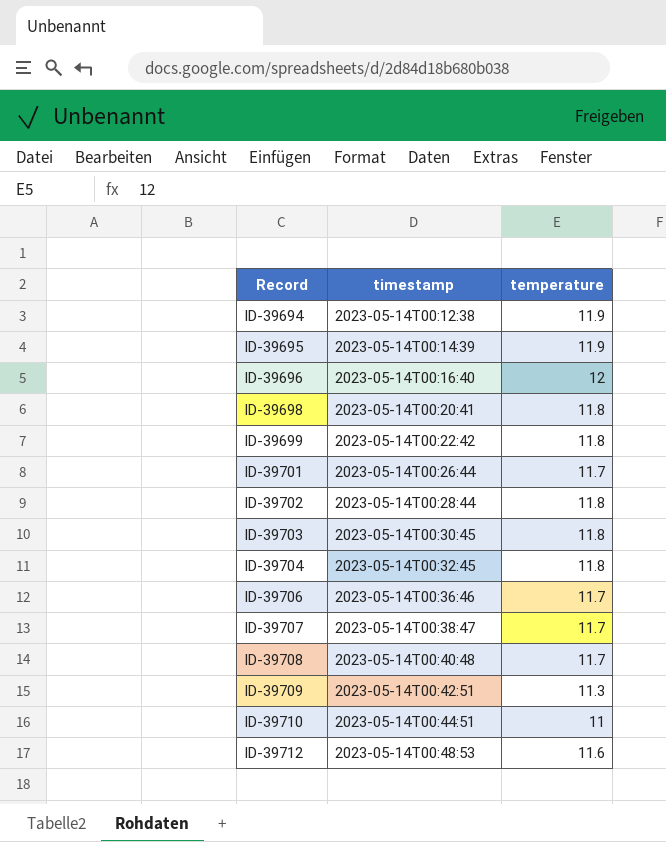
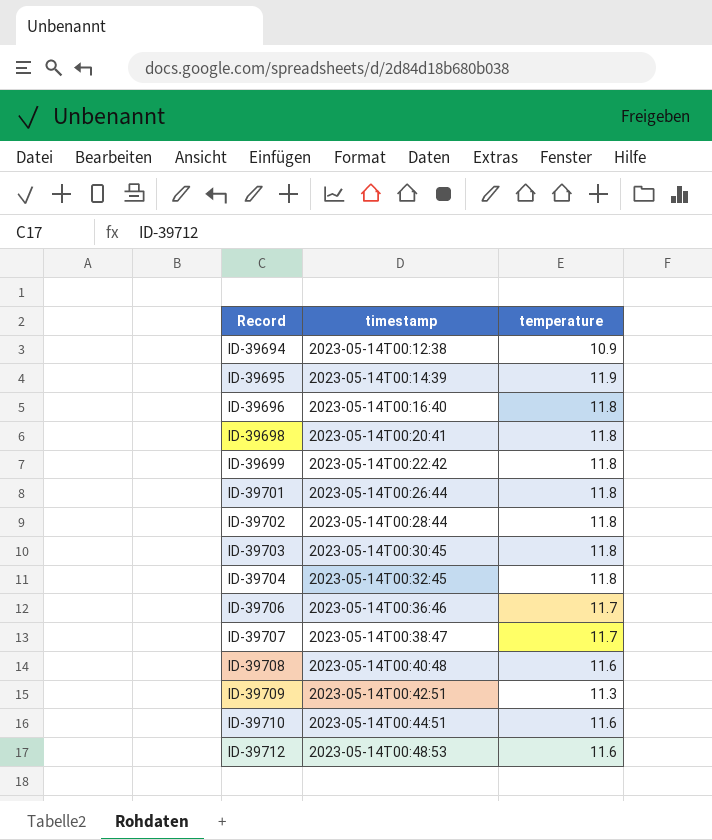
ID-39694 | temperature: 11.9 -> 10.9
ID-39696 | temperature: 12 -> 11.8
ID-39701 | temperature: 11.7 -> 11.8
ID-39708 | temperature: 11.7 -> 11.6
ID-39710 | temperature: 11 -> 11.6

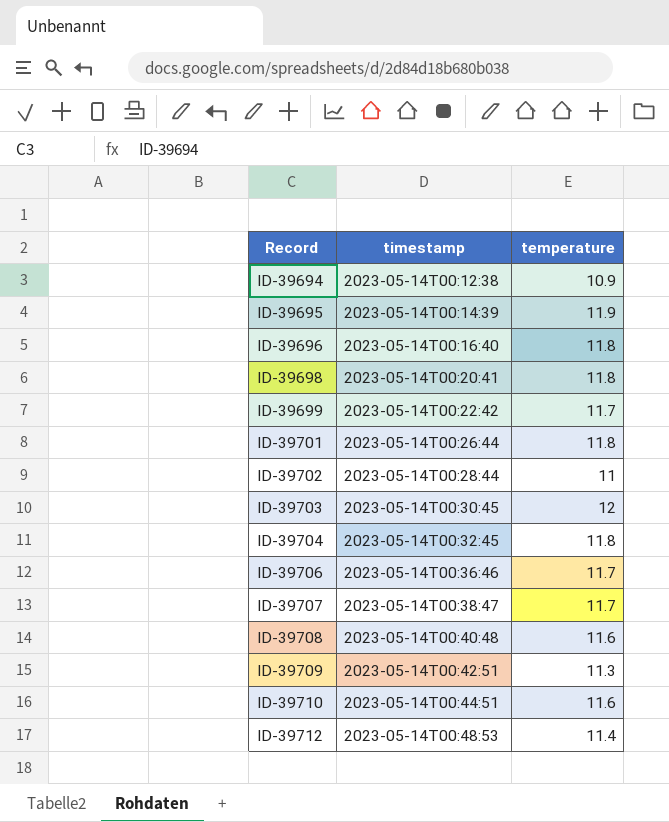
ID-39699 | temperature: 11.8 -> 11.7
ID-39702 | temperature: 11.8 -> 11
ID-39703 | temperature: 11.8 -> 12
ID-39712 | temperature: 11.6 -> 11.4

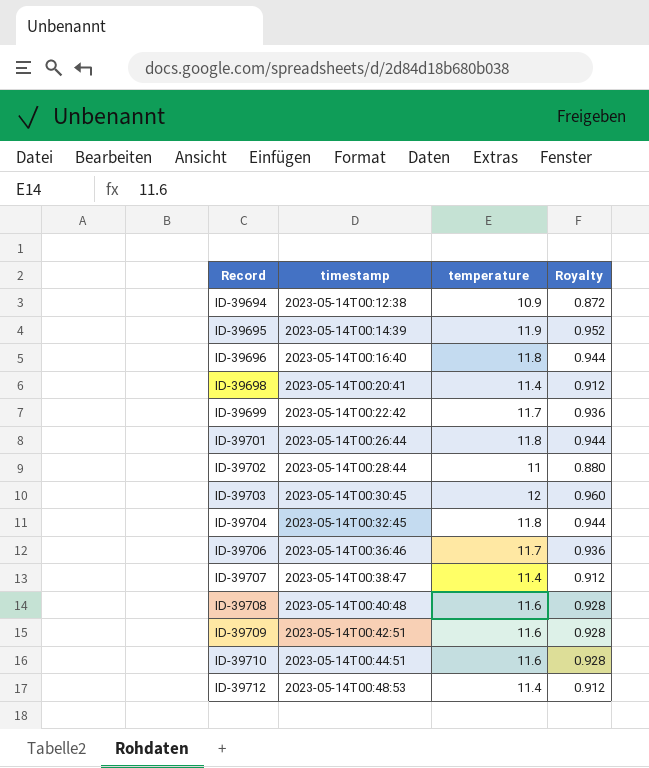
column Royalty | formula: none -> [temperature] * 0.08
ID-39698 | temperature: 11.8 -> 11.4
ID-39707 | temperature: 11.7 -> 11.4
ID-39709 | temperature: 11.3 -> 11.6

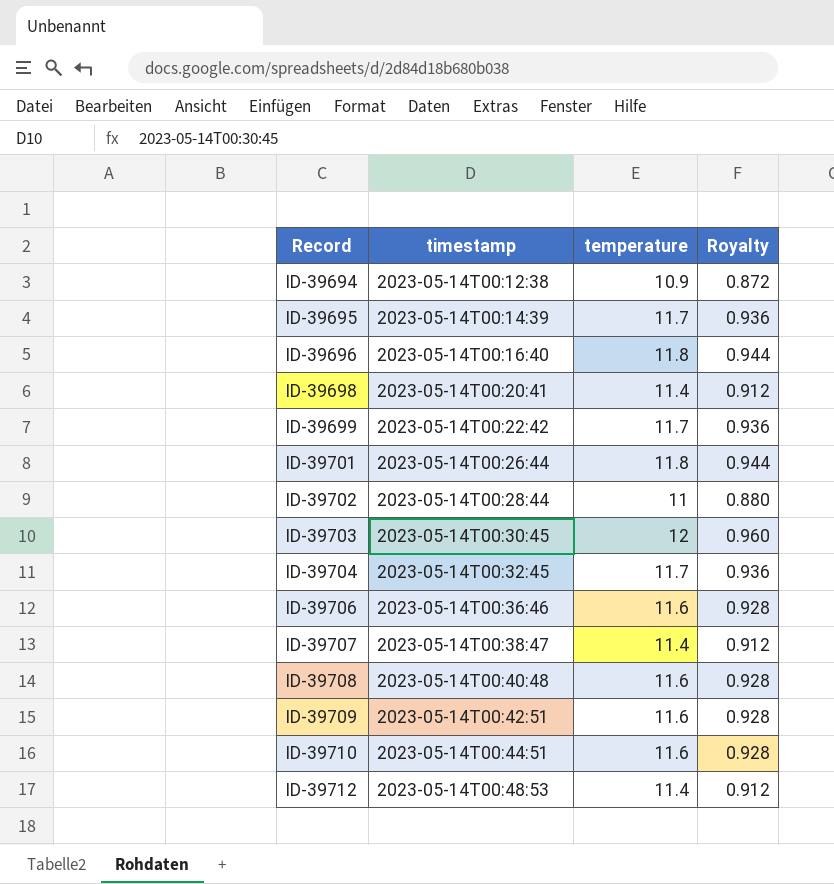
ID-39695 | temperature: 11.9 -> 11.7
ID-39695 | Royalty: 0.952 -> 0.936
ID-39704 | temperature: 11.8 -> 11.7
ID-39704 | Royalty: 0.944 -> 0.936
ID-39706 | temperature: 11.7 -> 11.6
ID-39706 | Royalty: 0.936 -> 0.928

